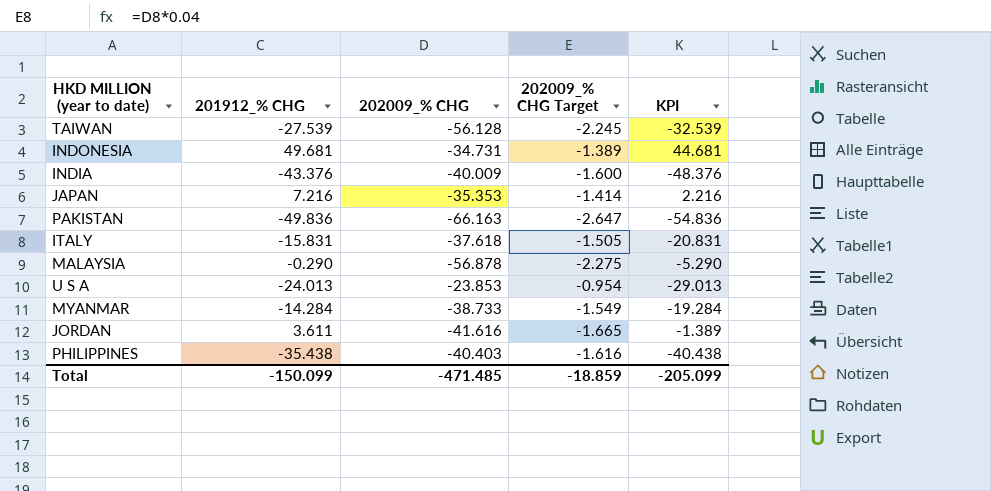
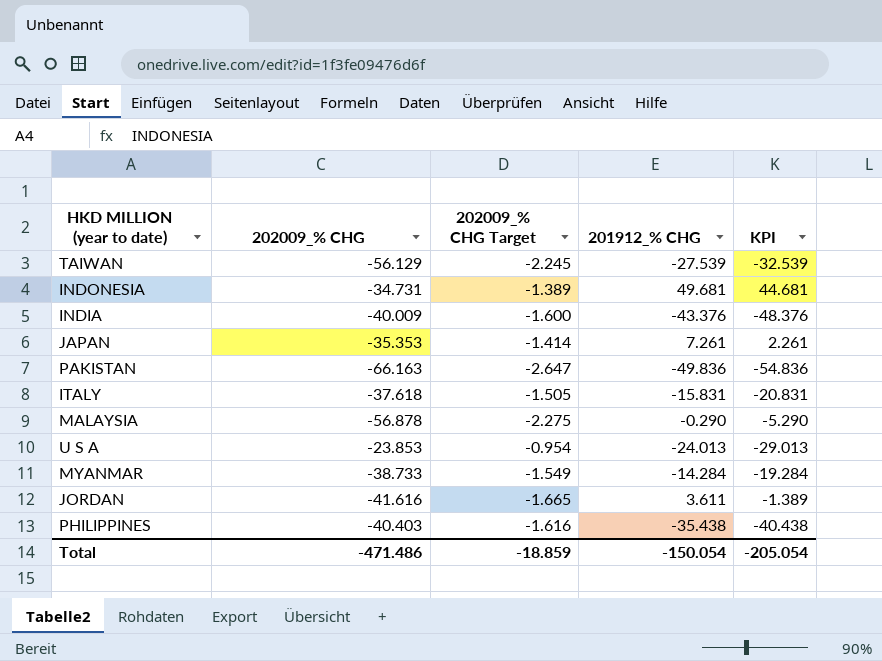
column 201912_% CHG | position: 2 -> 4
TAIWAN | 202009_% CHG: -56.128 -> -56.129
JAPAN | 201912_% CHG: 7.216 -> 7.261
JAPAN | KPI: 2.216 -> 2.261
Total | 202009_% CHG: -471.485 -> -471.486
Total | 201912_% CHG: -150.099 -> -150.054
Total | KPI: -205.099 -> -205.054

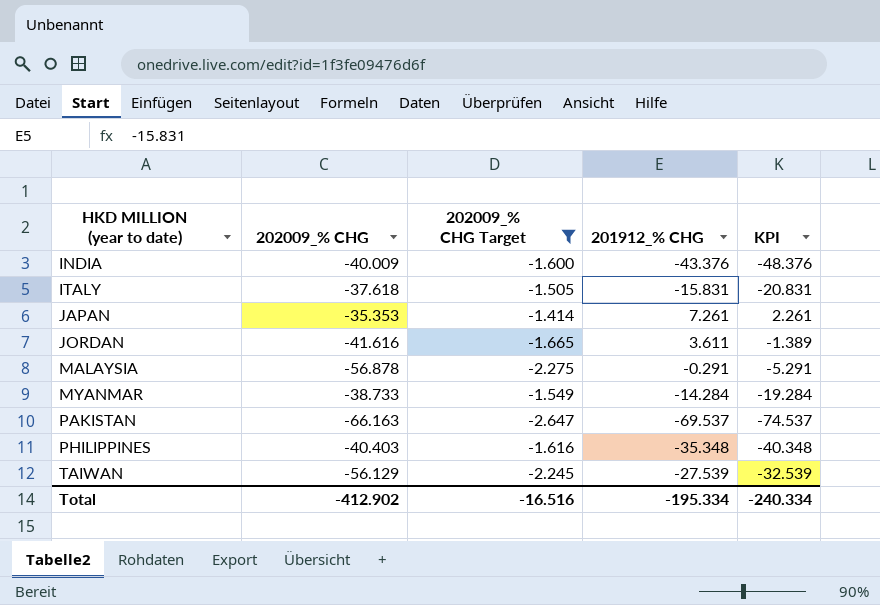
filter: none -> 202009_% CHG Target <= -1.414
row order: none -> HKD MILLION (year to date) ascending
MALAYSIA | 201912_% CHG: -0.290 -> -0.291
MALAYSIA | KPI: -5.290 -> -5.291
PAKISTAN | 201912_% CHG: -49.836 -> -69.537
PAKISTAN | KPI: -54.836 -> -74.537
PHILIPPINES | 201912_% CHG: -35.438 -> -35.348
PHILIPPINES | KPI: -40.438 -> -40.348
Total | 202009_% CHG: -471.486 -> -412.902
Total | 202009_% CHG Target: -18.859 -> -16.516
Total | 201912_% CHG: -150.054 -> -195.334
Total | KPI: -205.054 -> -240.334

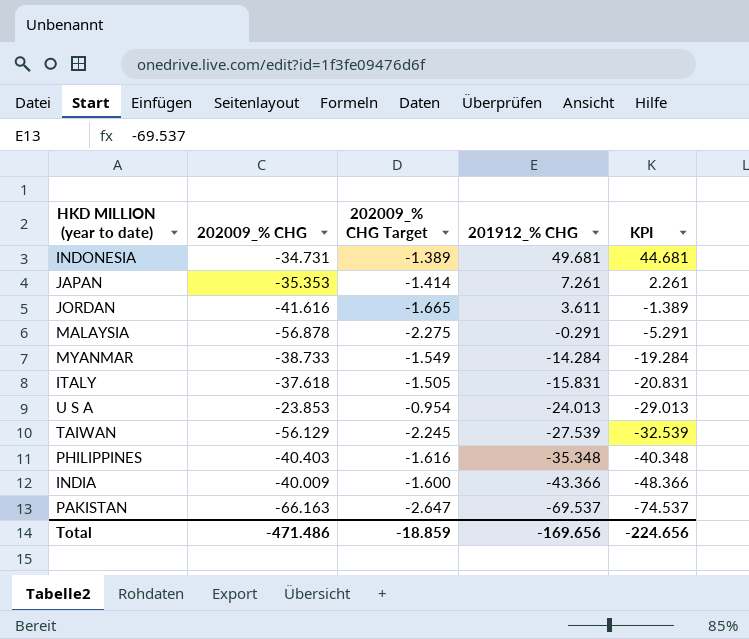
filter: 202009_% CHG Target <= -1.414 -> none
row order: HKD MILLION (year to date) ascending -> 201912_% CHG descending
INDIA | 201912_% CHG: -43.376 -> -43.366
INDIA | KPI: -48.376 -> -48.366
Total | 202009_% CHG: -412.902 -> -471.486
Total | 202009_% CHG Target: -16.516 -> -18.859
Total | 201912_% CHG: -195.334 -> -169.656
Total | KPI: -240.334 -> -224.656

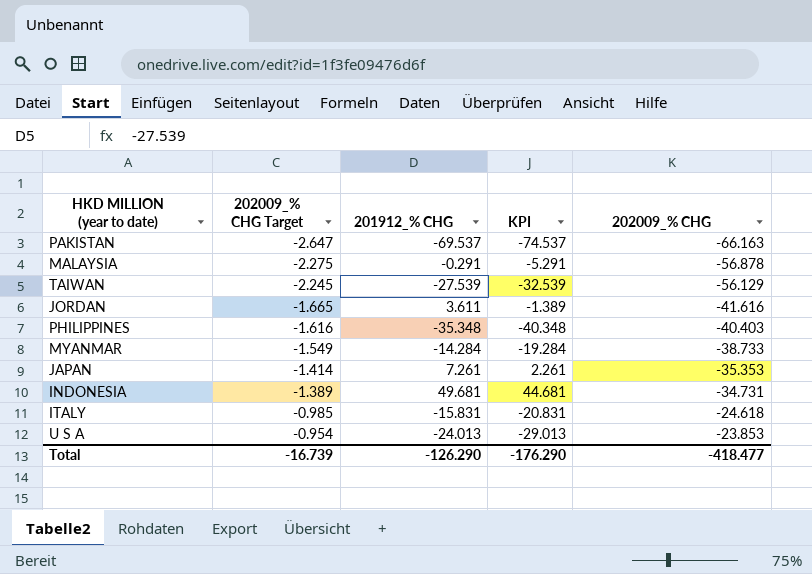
row order: 201912_% CHG descending -> 202009_% CHG Target ascending
column 202009_% CHG | position: 2 -> 5
row INDIA: -40.009 | -1.600 | -43.366 | -48.366 -> none
ITALY | 202009_% CHG Target: -1.505 -> -0.985
ITALY | 202009_% CHG: -37.618 -> -24.618
Total | 202009_% CHG Target: -18.859 -> -16.739
Total | 201912_% CHG: -169.656 -> -126.290
Total | KPI: -224.656 -> -176.290
Total | 202009_% CHG: -471.486 -> -418.477

